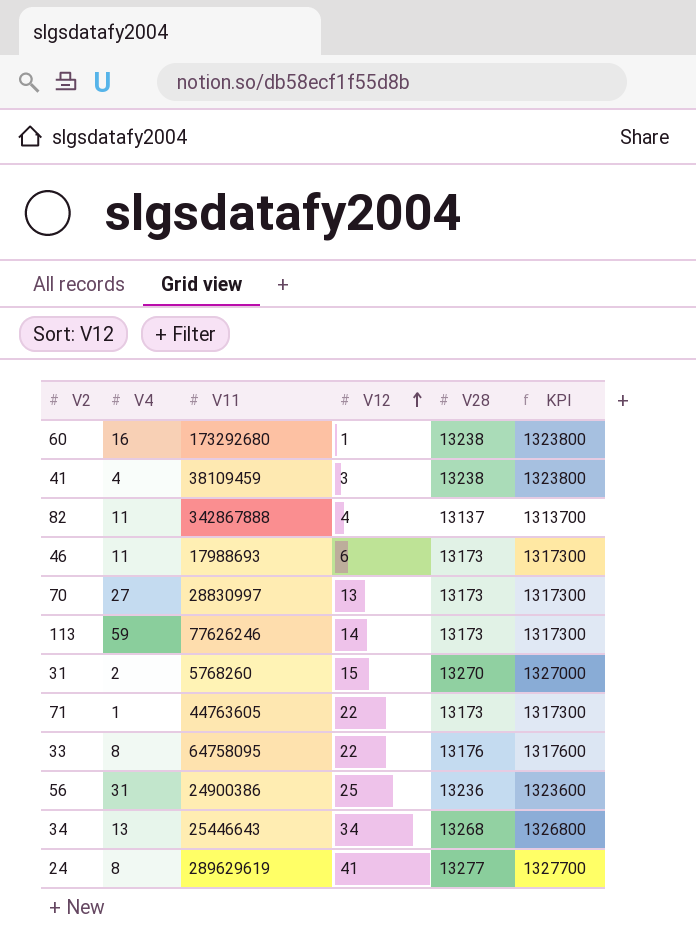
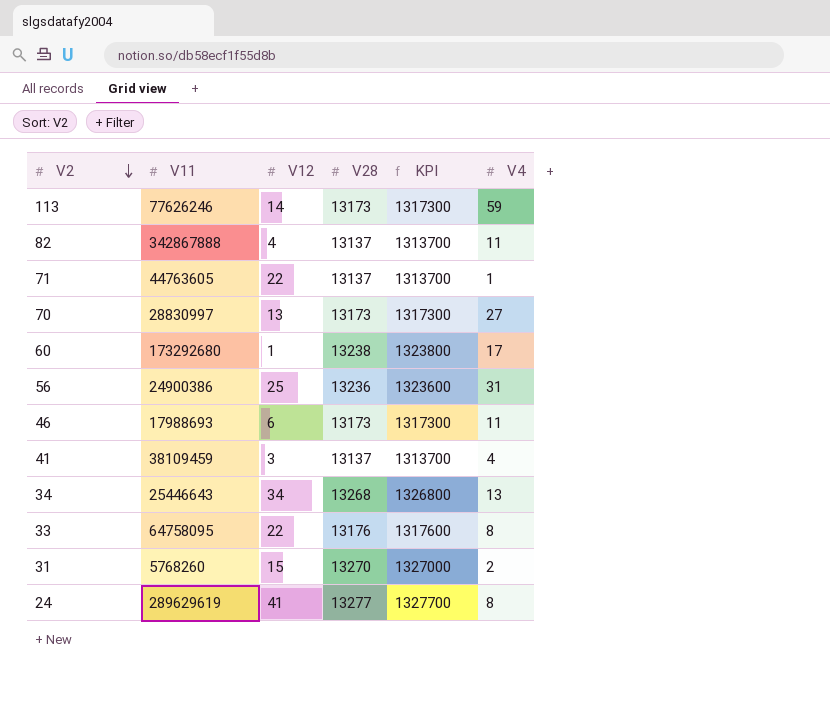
row order: V12 ascending -> V2 descending
column V4 | position: 2 -> 6
71 | V28: 13173 -> 13137
71 | KPI: 1317300 -> 1313700
60 | V4: 16 -> 17
41 | V28: 13238 -> 13137
41 | KPI: 1323800 -> 1313700

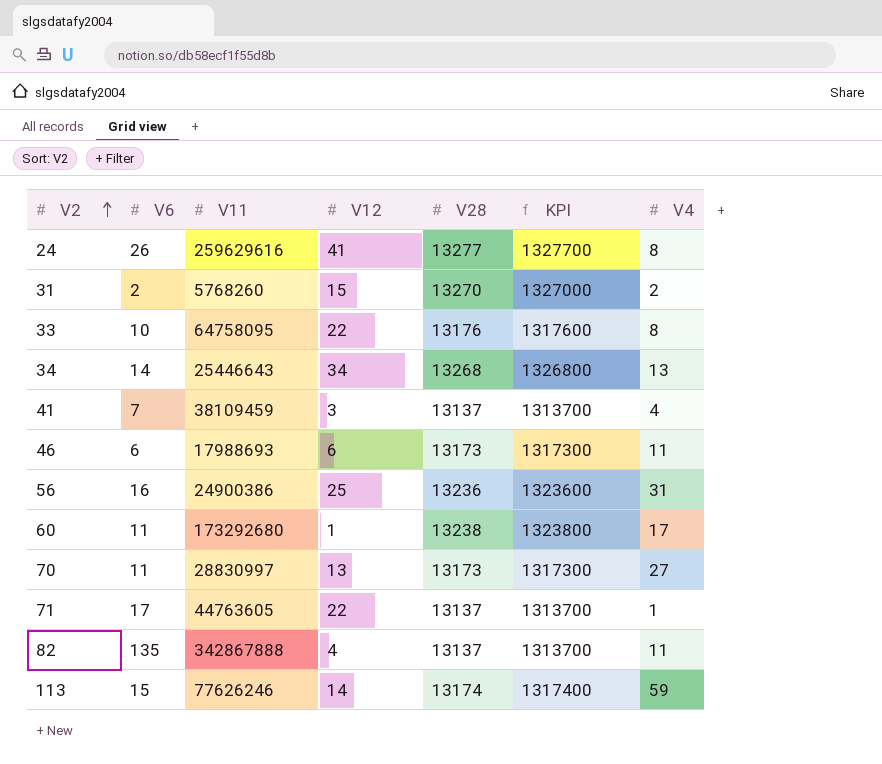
row order: V2 descending -> V2 ascending
column V6 | position: none -> 2
24 | V11: 289629619 -> 259629616
113 | V28: 13173 -> 13174
113 | KPI: 1317300 -> 1317400

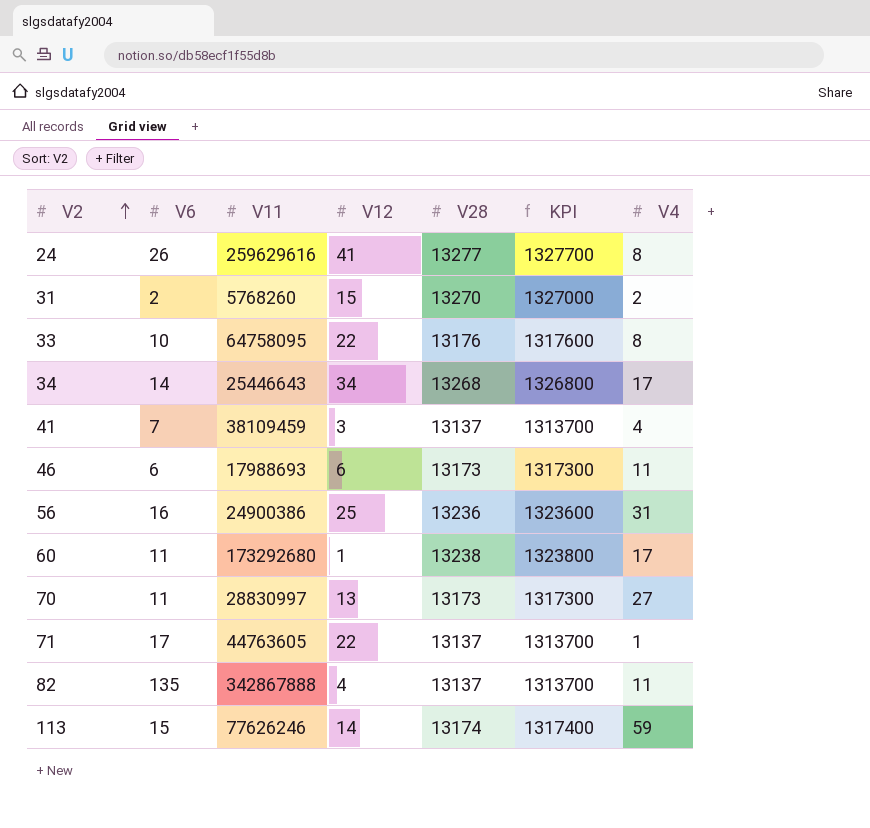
34 | V4: 13 -> 17

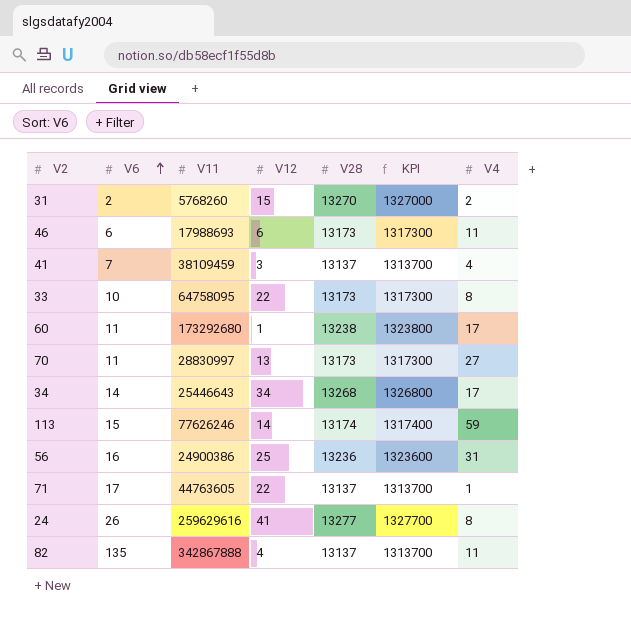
row order: V2 ascending -> V6 ascending
33 | V28: 13176 -> 13173
33 | KPI: 1317600 -> 1317300

